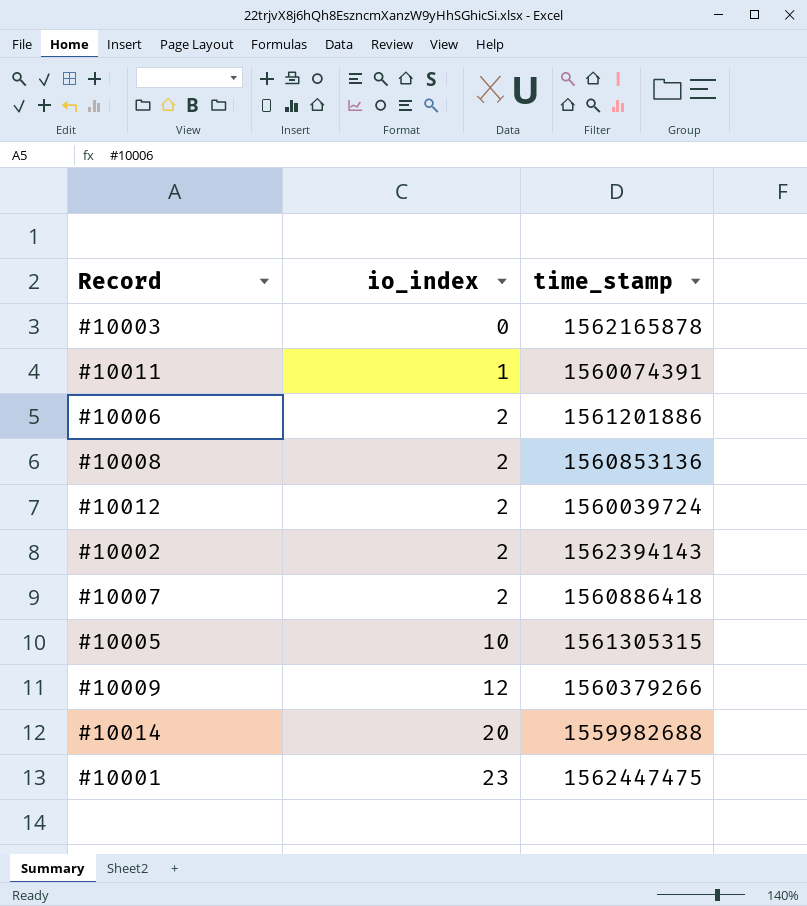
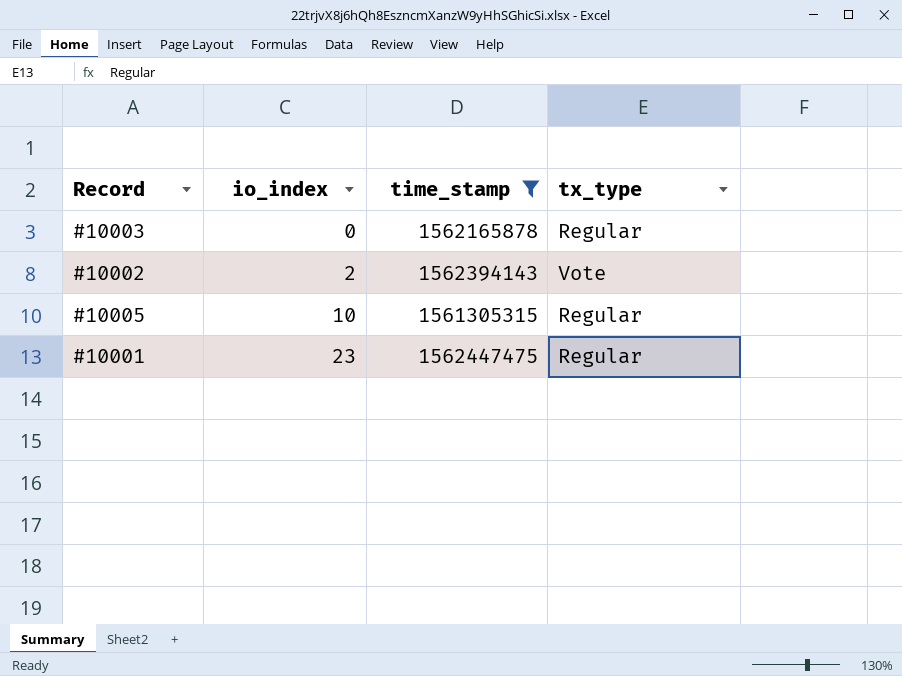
filter: none -> time_stamp >= 1561305315
column tx_type | position: none -> 4

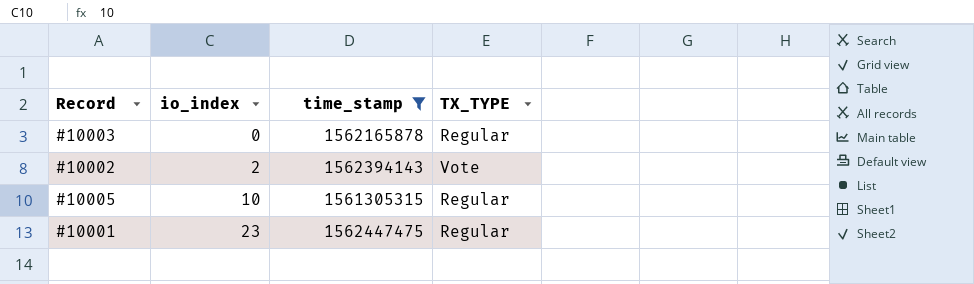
column name: tx_type -> TX_TYPE

